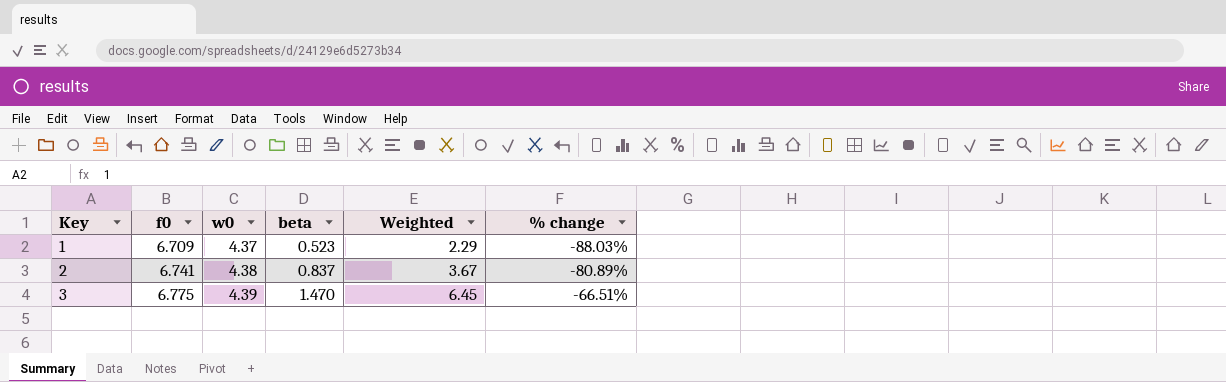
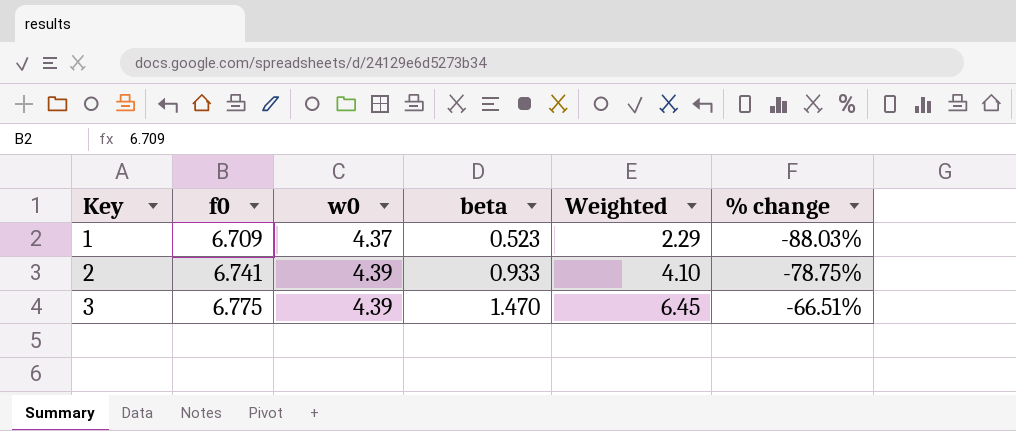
2 | w0: 4.38 -> 4.39
2 | beta: 0.837 -> 0.933
2 | Weighted: 3.67 -> 4.10
2 | % change: -80.89% -> -78.75%

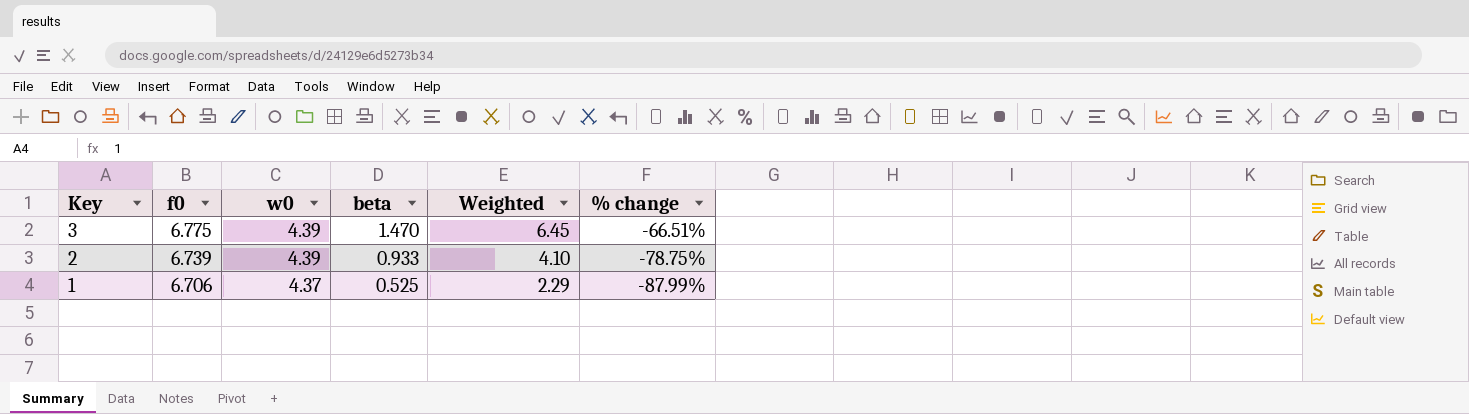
row order: Key ascending -> Key descending
2 | f0: 6.741 -> 6.739
1 | f0: 6.709 -> 6.706
1 | beta: 0.523 -> 0.525
1 | % change: -88.03% -> -87.99%

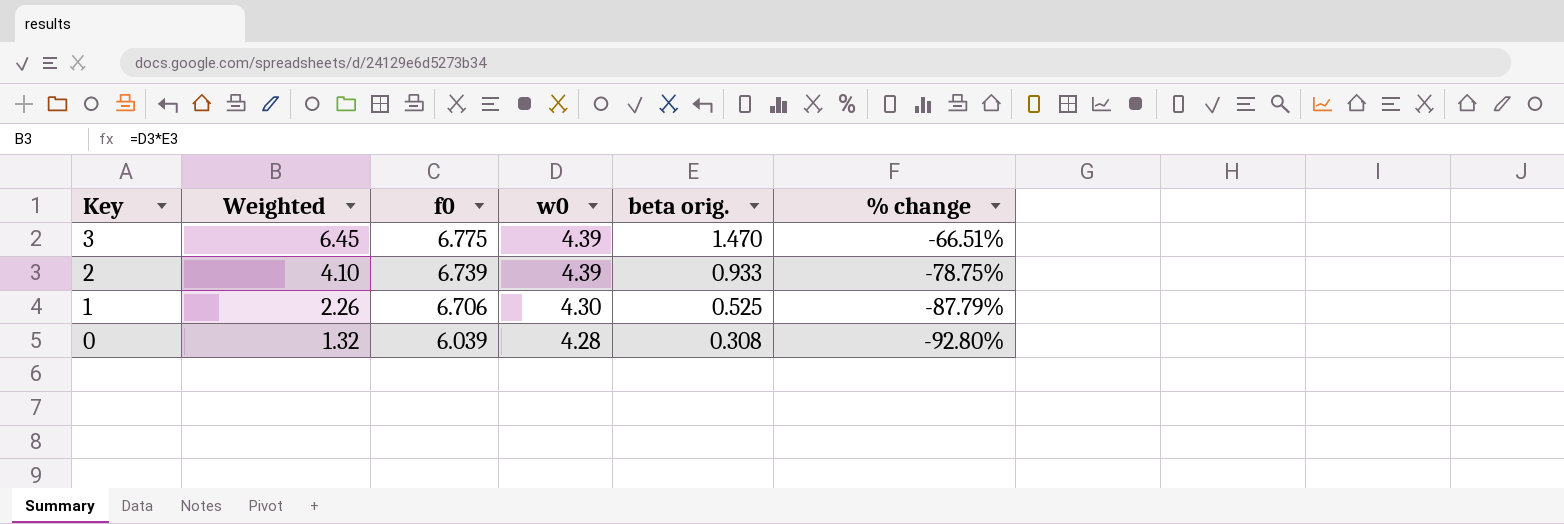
column Weighted | position: 5 -> 2
column name: beta -> beta orig.
1 | Weighted: 2.29 -> 2.26
1 | w0: 4.37 -> 4.30
1 | % change: -87.99% -> -87.79%
row 0: none -> 1.32 | 6.039 | 4.28 | 0.308 | -92.80%

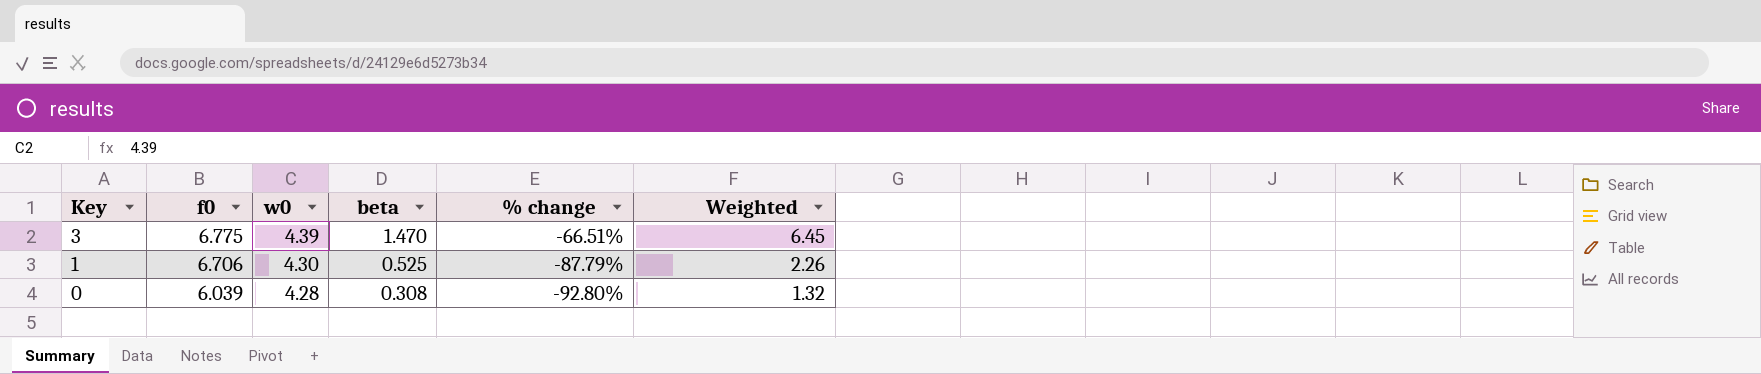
column name: beta orig. -> beta
column Weighted | position: 2 -> 6
row 2: 4.10 | 6.739 | 4.39 | 0.933 | -78.75% -> none

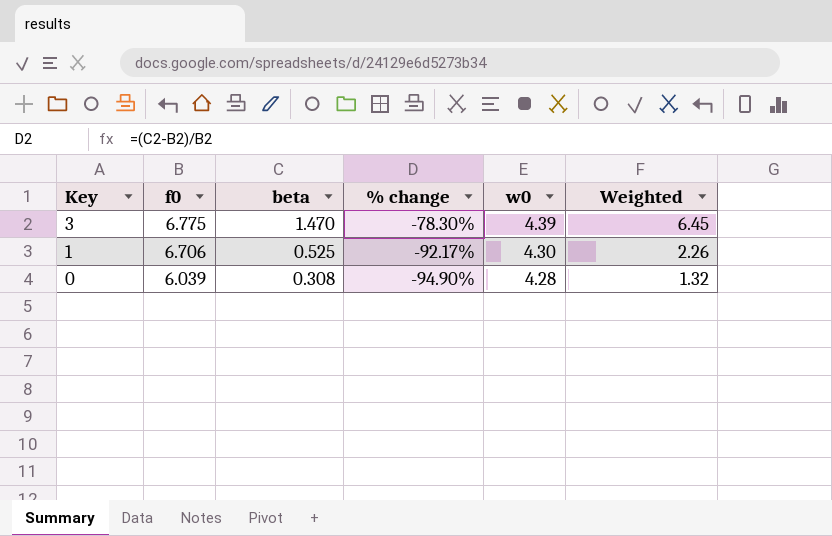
column % change | formula: ([beta] - [w0]) / [w0] -> ([beta] - [f0]) / [f0]
column w0 | position: 3 -> 5

